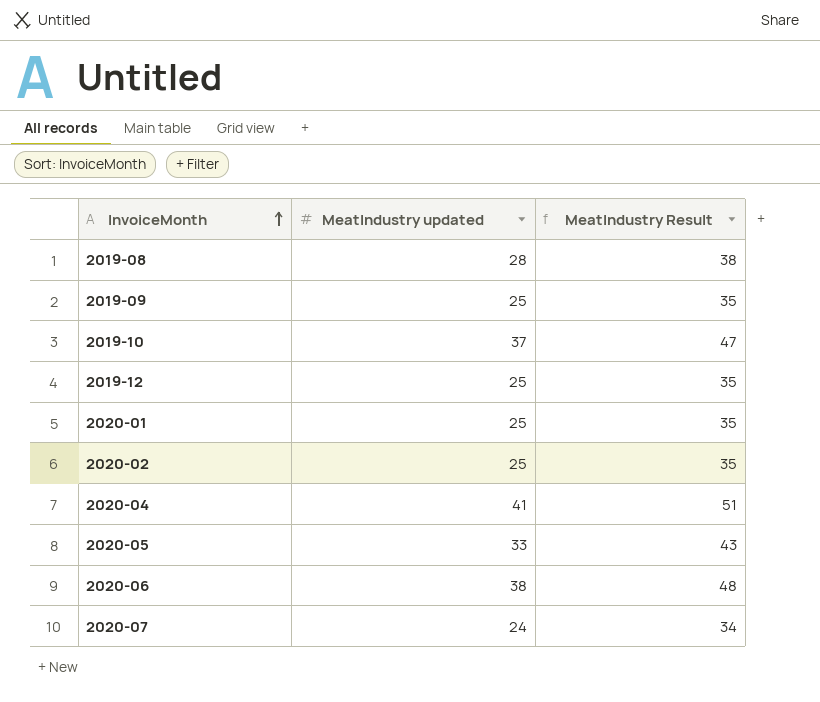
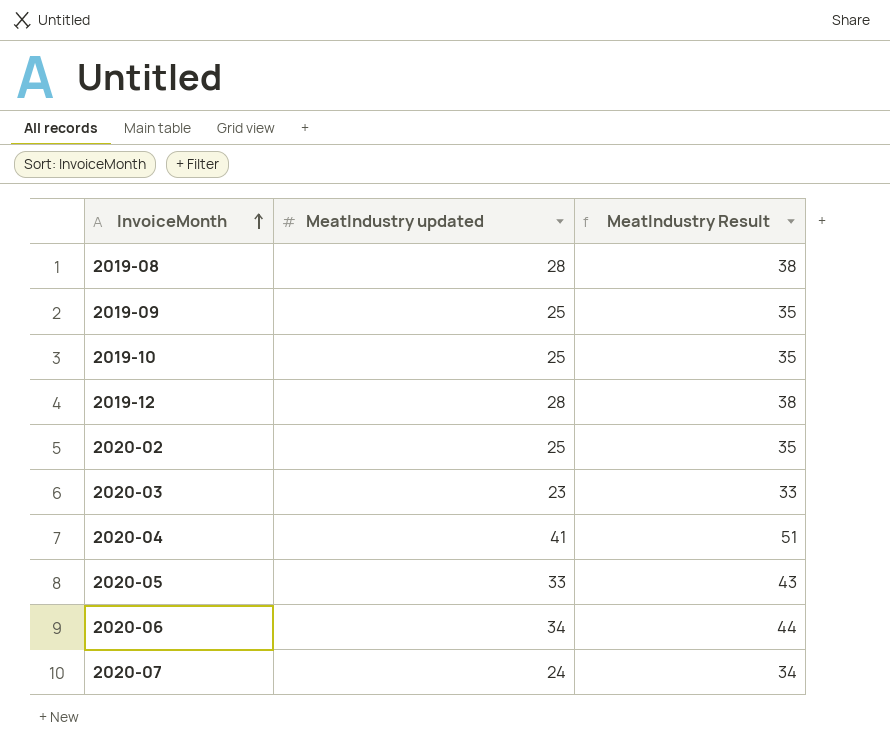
row 2020-01: 25 | 35 -> none
2019-10 | MeatIndustry updated: 37 -> 25
2019-10 | MeatIndustry Result: 47 -> 35
2019-12 | MeatIndustry updated: 25 -> 28
2019-12 | MeatIndustry Result: 35 -> 38
row 2020-03: none -> 23 | 33
2020-06 | MeatIndustry updated: 38 -> 34
2020-06 | MeatIndustry Result: 48 -> 44

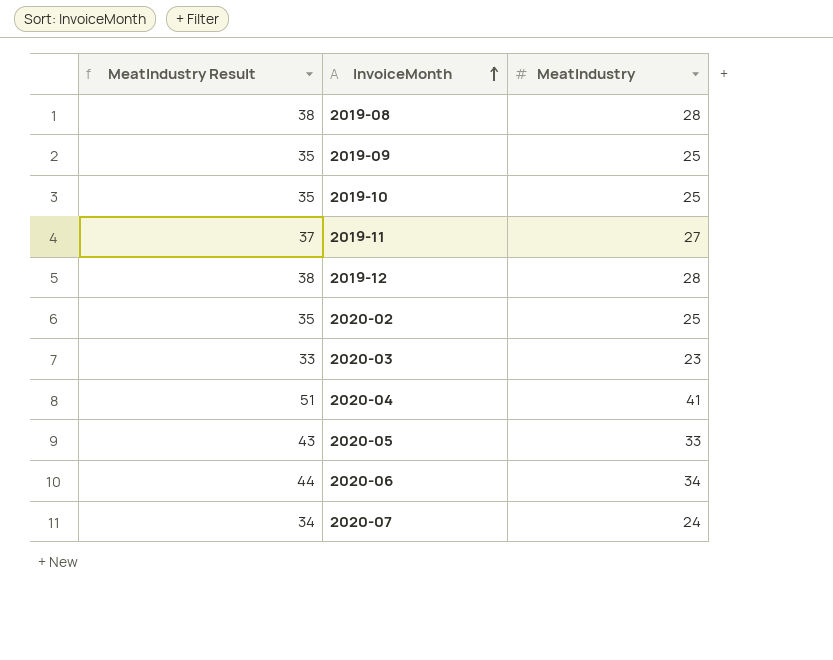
column MeatIndustry Result | position: 3 -> 1
column name: MeatIndustry updated -> MeatIndustry
row 2019-11: none -> 37 | 27

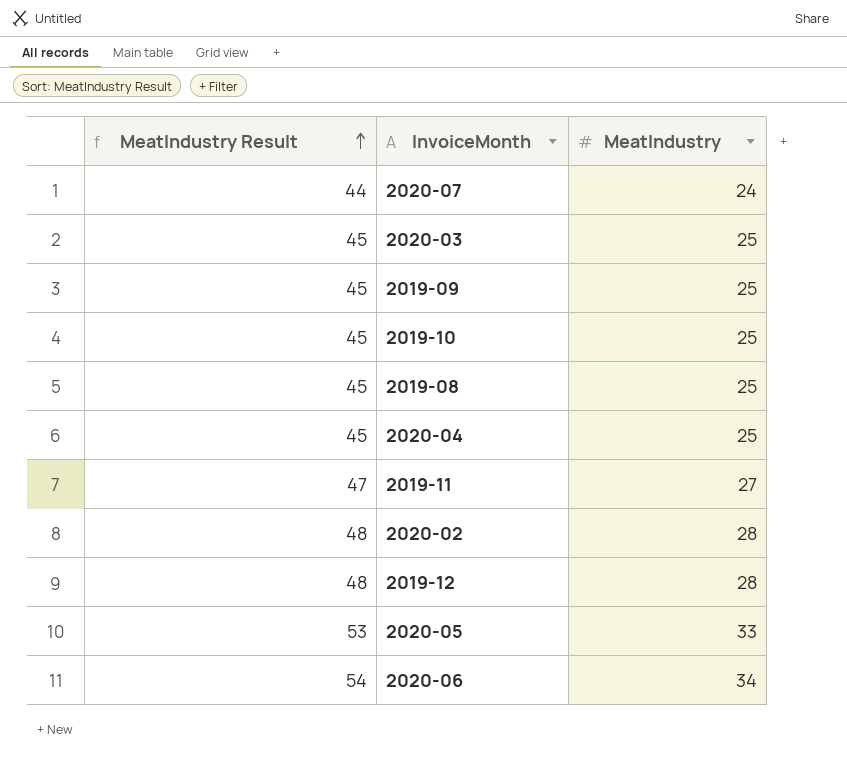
row order: InvoiceMonth ascending -> MeatIndustry Result ascending
column MeatIndustry Result | formula: [MeatIndustry] + 10 -> [MeatIndustry] + 20
2020-03 | MeatIndustry: 23 -> 25
2019-08 | MeatIndustry: 28 -> 25
2020-04 | MeatIndustry: 41 -> 25
2020-02 | MeatIndustry: 25 -> 28

